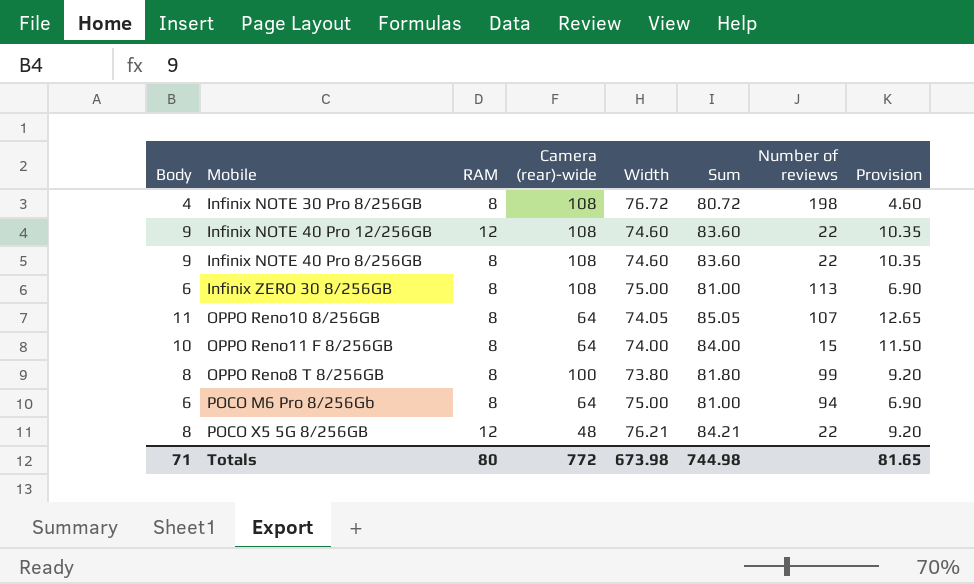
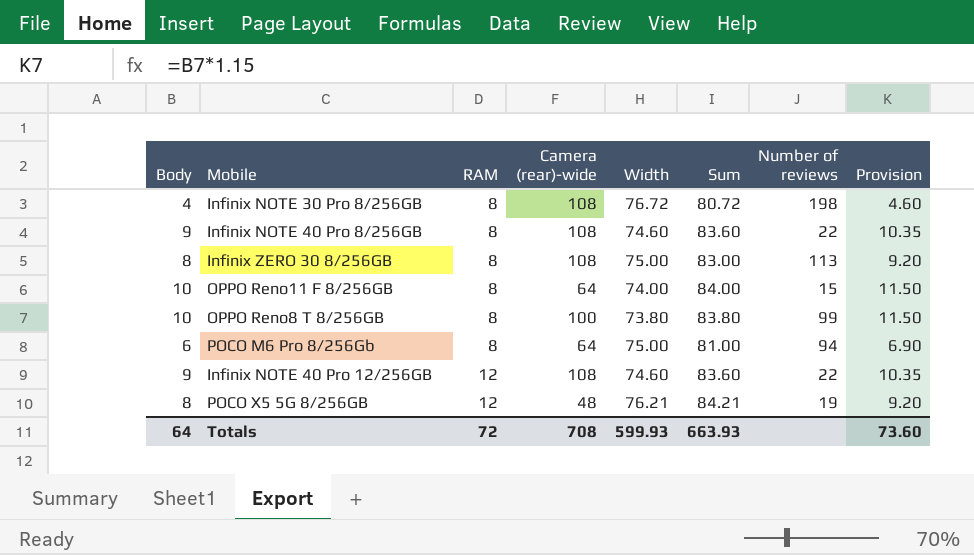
row order: none -> RAM ascending
row OPPO Reno10 8/256GB: 11 | 8 | 64 | 74.05 | 85.05 | 107 | 12.65 -> none
Infinix ZERO 30 8/256GB | Body: 6 -> 8
Infinix ZERO 30 8/256GB | Sum: 81.00 -> 83.00
Infinix ZERO 30 8/256GB | Provision: 6.90 -> 9.20
OPPO Reno8 T 8/256GB | Body: 8 -> 10
OPPO Reno8 T 8/256GB | Sum: 81.80 -> 83.80
OPPO Reno8 T 8/256GB | Provision: 9.20 -> 11.50
POCO X5 5G 8/256GB | Number of reviews: 22 -> 19
Totals | Body: 71 -> 64
Totals | RAM: 80 -> 72
Totals | Camera (rear)-wide: 772 -> 708
Totals | Width: 673.98 -> 599.93
Totals | Sum: 744.98 -> 663.93
Totals | Provision: 81.65 -> 73.60

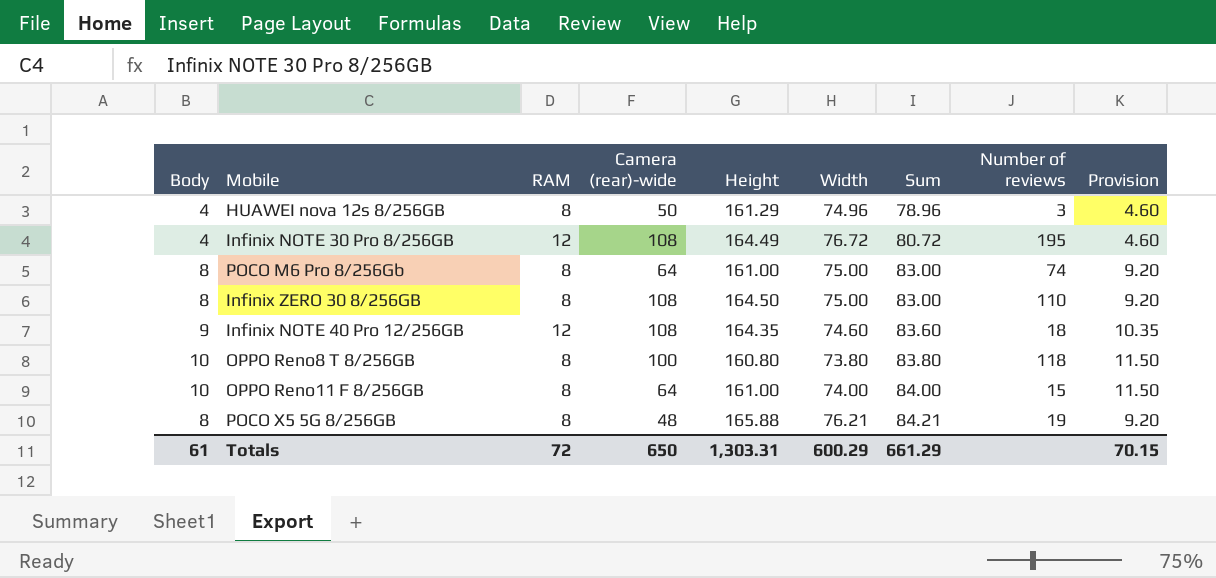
row order: RAM ascending -> Sum ascending
column Height | position: none -> 5
row Infinix NOTE 40 Pro 8/256GB: 9 | 8 | 108 | 74.60 | 83.60 | 22 | 10.35 -> none
row HUAWEI nova 12s 8/256GB: none -> 4 | 8 | 50 | 161.29 | 74.96 | 78.96 | 3 | 4.60
Infinix NOTE 30 Pro 8/256GB | RAM: 8 -> 12
Infinix NOTE 30 Pro 8/256GB | Number of reviews: 198 -> 195
POCO M6 Pro 8/256Gb | Body: 6 -> 8
POCO M6 Pro 8/256Gb | Sum: 81.00 -> 83.00
POCO M6 Pro 8/256Gb | Number of reviews: 94 -> 74
POCO M6 Pro 8/256Gb | Provision: 6.90 -> 9.20
Infinix ZERO 30 8/256GB | Number of reviews: 113 -> 110
Infinix NOTE 40 Pro 12/256GB | Number of reviews: 22 -> 18
OPPO Reno8 T 8/256GB | Number of reviews: 99 -> 118
POCO X5 5G 8/256GB | RAM: 12 -> 8
Totals | Body: 64 -> 61
Totals | Camera (rear)-wide: 708 -> 650
Totals | Width: 599.93 -> 600.29
Totals | Sum: 663.93 -> 661.29
Totals | Provision: 73.60 -> 70.15

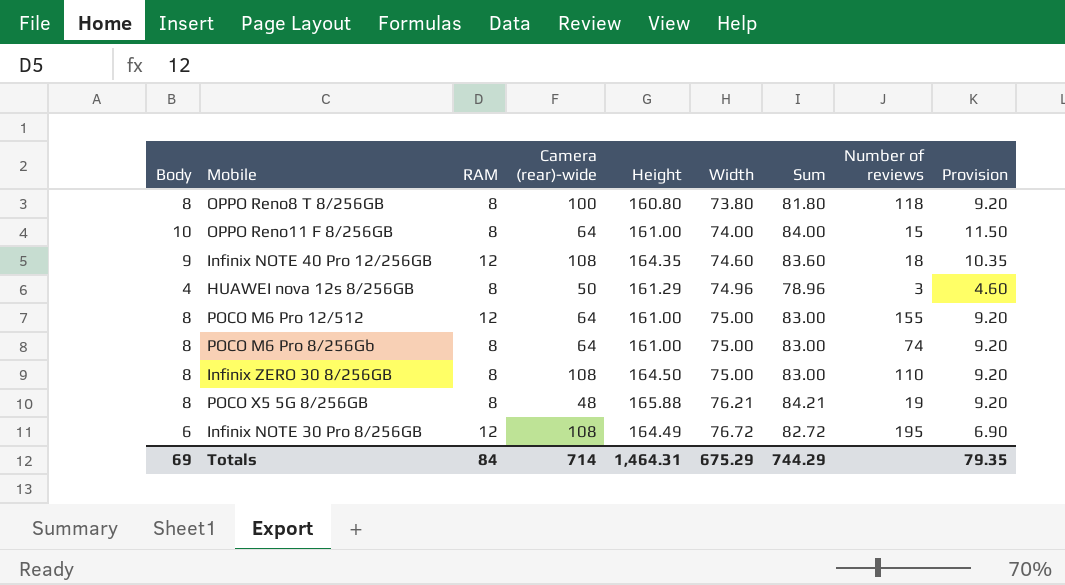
row order: Sum ascending -> Width ascending
OPPO Reno8 T 8/256GB | Body: 10 -> 8
OPPO Reno8 T 8/256GB | Sum: 83.80 -> 81.80
OPPO Reno8 T 8/256GB | Provision: 11.50 -> 9.20
row POCO M6 Pro 12/512: none -> 8 | 12 | 64 | 161.00 | 75.00 | 83.00 | 155 | 9.20
Infinix NOTE 30 Pro 8/256GB | Body: 4 -> 6
Infinix NOTE 30 Pro 8/256GB | Sum: 80.72 -> 82.72
Infinix NOTE 30 Pro 8/256GB | Provision: 4.60 -> 6.90
Totals | Body: 61 -> 69
Totals | RAM: 72 -> 84
Totals | Camera (rear)-wide: 650 -> 714
Totals | Height: 1,303.31 -> 1,464.31
Totals | Width: 600.29 -> 675.29
Totals | Sum: 661.29 -> 744.29
Totals | Provision: 70.15 -> 79.35

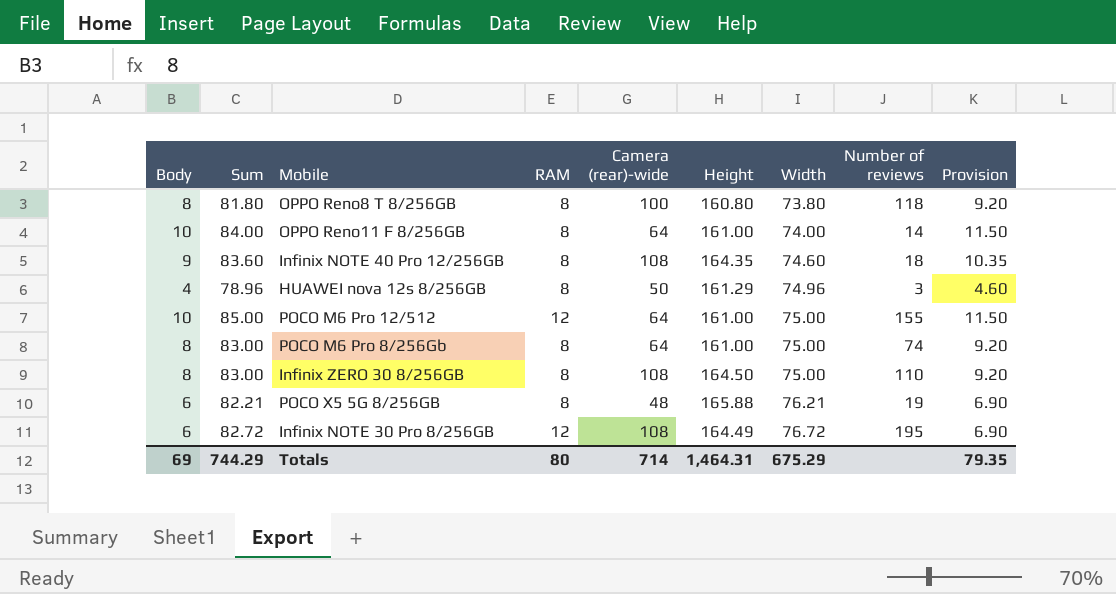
column Sum | position: 7 -> 2
OPPO Reno11 F 8/256GB | Number of reviews: 15 -> 14
Infinix NOTE 40 Pro 12/256GB | RAM: 12 -> 8
POCO M6 Pro 12/512 | Body: 8 -> 10
POCO M6 Pro 12/512 | Sum: 83.00 -> 85.00
POCO M6 Pro 12/512 | Provision: 9.20 -> 11.50
POCO X5 5G 8/256GB | Body: 8 -> 6
POCO X5 5G 8/256GB | Sum: 84.21 -> 82.21
POCO X5 5G 8/256GB | Provision: 9.20 -> 6.90
Totals | RAM: 84 -> 80

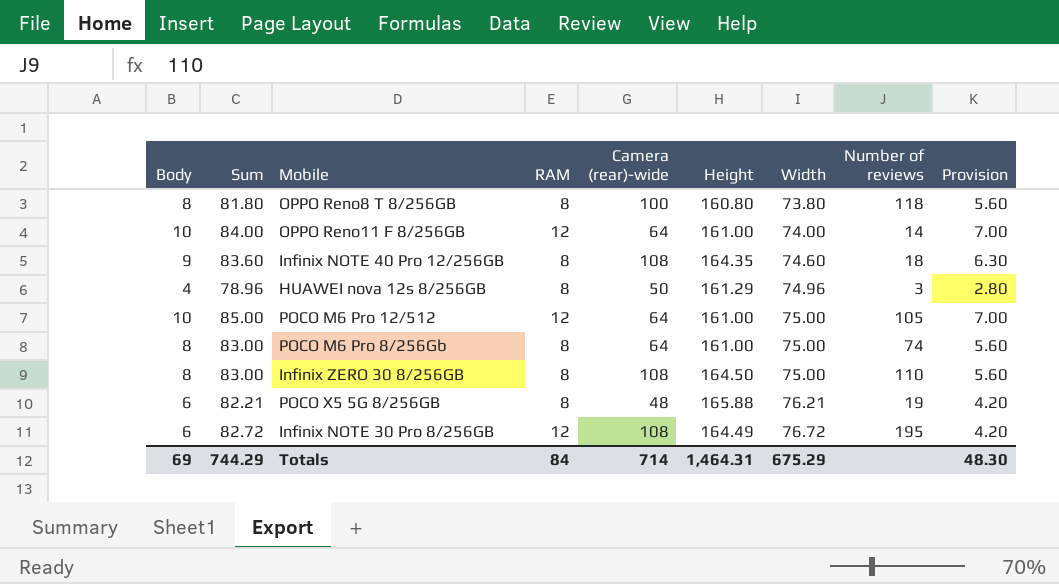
column Provision | formula: [Body] * 1.15 -> [Body] * 0.7
OPPO Reno11 F 8/256GB | RAM: 8 -> 12
POCO M6 Pro 12/512 | Number of reviews: 155 -> 105
Totals | RAM: 80 -> 84
Totals | Provision: 79.35 -> 48.30

